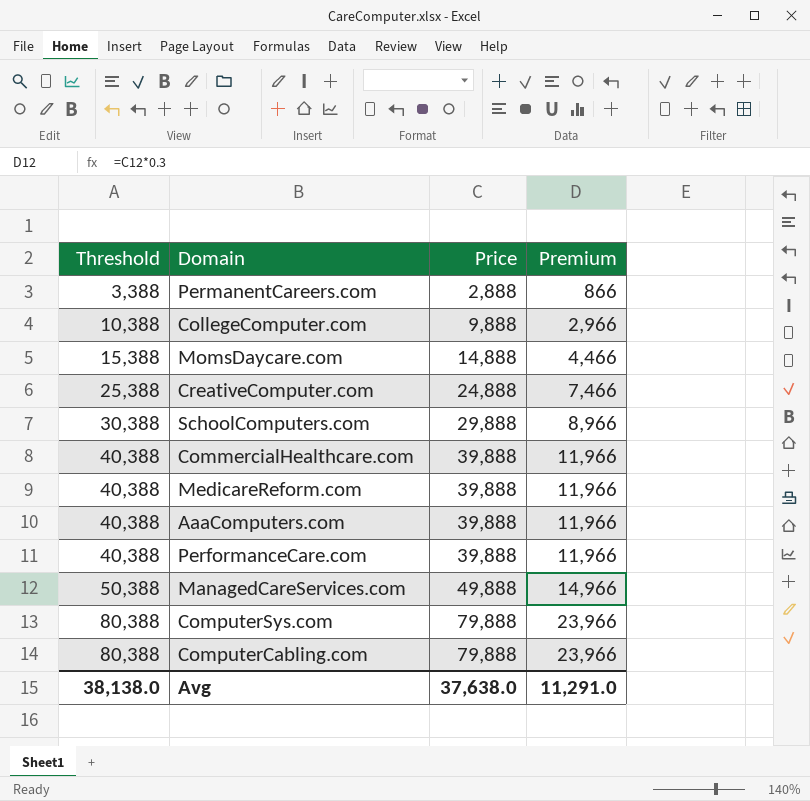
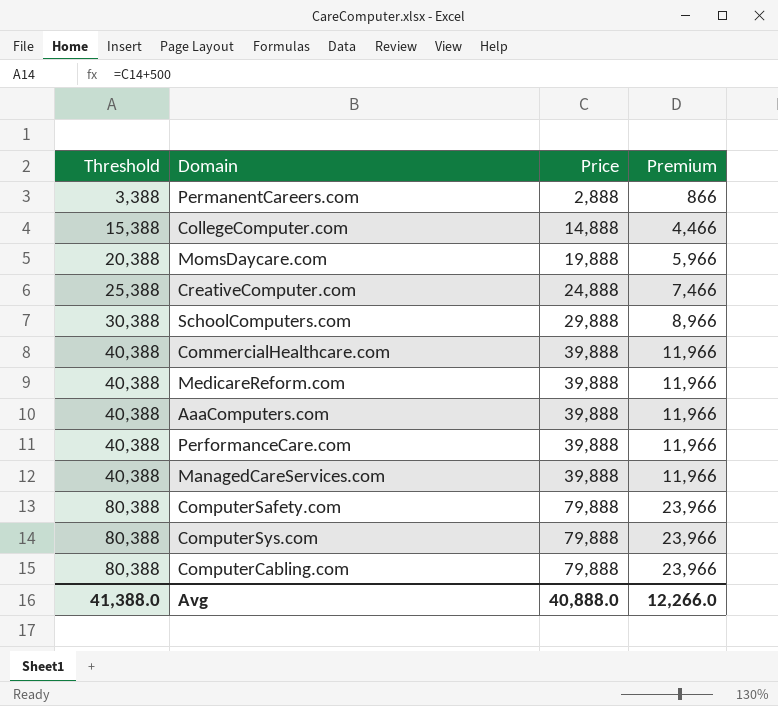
CollegeComputer.com | Threshold: 10,388 -> 15,388
CollegeComputer.com | Price: 9,888 -> 14,888
CollegeComputer.com | Premium: 2,966 -> 4,466
MomsDaycare.com | Threshold: 15,388 -> 20,388
MomsDaycare.com | Price: 14,888 -> 19,888
MomsDaycare.com | Premium: 4,466 -> 5,966
ManagedCareServices.com | Threshold: 50,388 -> 40,388
ManagedCareServices.com | Price: 49,888 -> 39,888
ManagedCareServices.com | Premium: 14,966 -> 11,966
row ComputerSafety.com: none -> 80,388 | 79,888 | 23,966
Avg | Threshold: 38,138.0 -> 41,388.0
Avg | Price: 37,638.0 -> 40,888.0
Avg | Premium: 11,291.0 -> 12,266.0

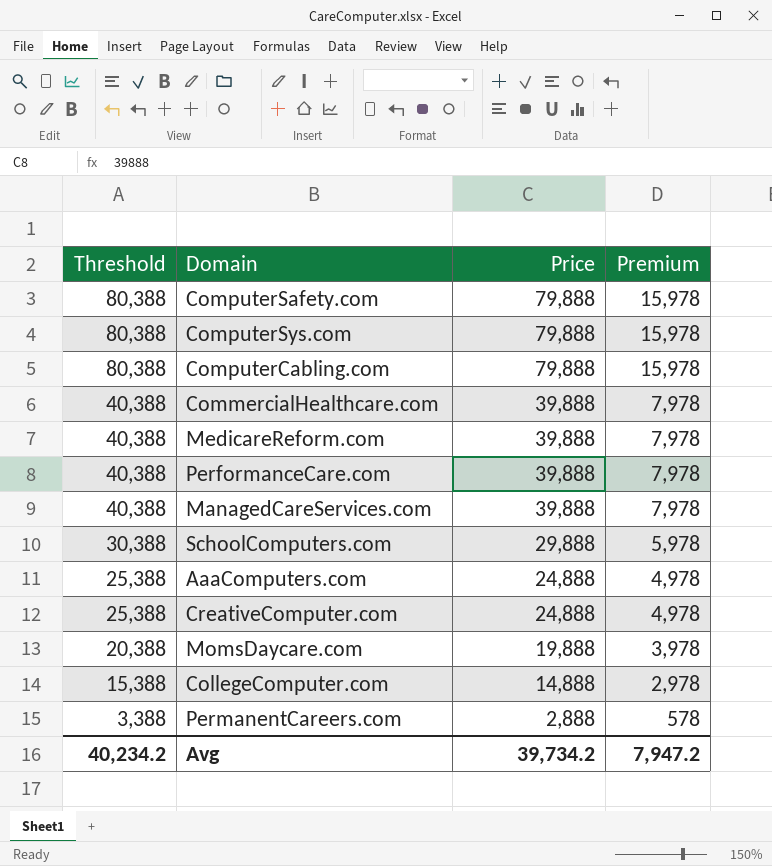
row order: Threshold ascending -> Threshold descending
column Premium | formula: [Price] * 0.3 -> [Price] * 0.2
AaaComputers.com | Threshold: 40,388 -> 25,388
AaaComputers.com | Price: 39,888 -> 24,888
Avg | Threshold: 41,388.0 -> 40,234.2
Avg | Price: 40,888.0 -> 39,734.2
Avg | Premium: 12,266.0 -> 7,947.2

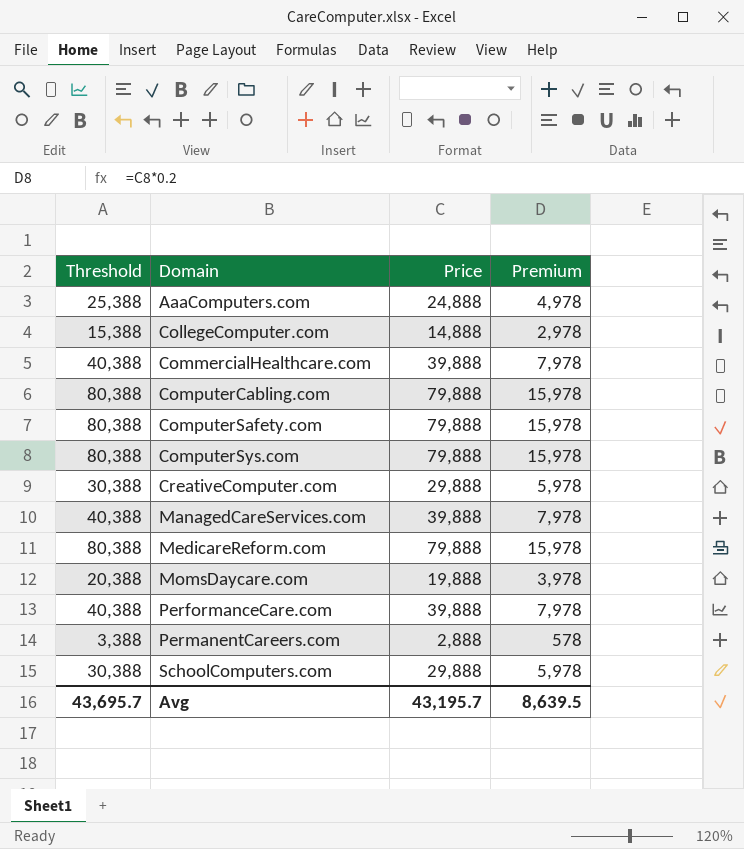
row order: Threshold descending -> Domain ascending
CreativeComputer.com | Threshold: 25,388 -> 30,388
CreativeComputer.com | Price: 24,888 -> 29,888
CreativeComputer.com | Premium: 4,978 -> 5,978
MedicareReform.com | Threshold: 40,388 -> 80,388
MedicareReform.com | Price: 39,888 -> 79,888
MedicareReform.com | Premium: 7,978 -> 15,978
Avg | Threshold: 40,234.2 -> 43,695.7
Avg | Price: 39,734.2 -> 43,195.7
Avg | Premium: 7,947.2 -> 8,639.5

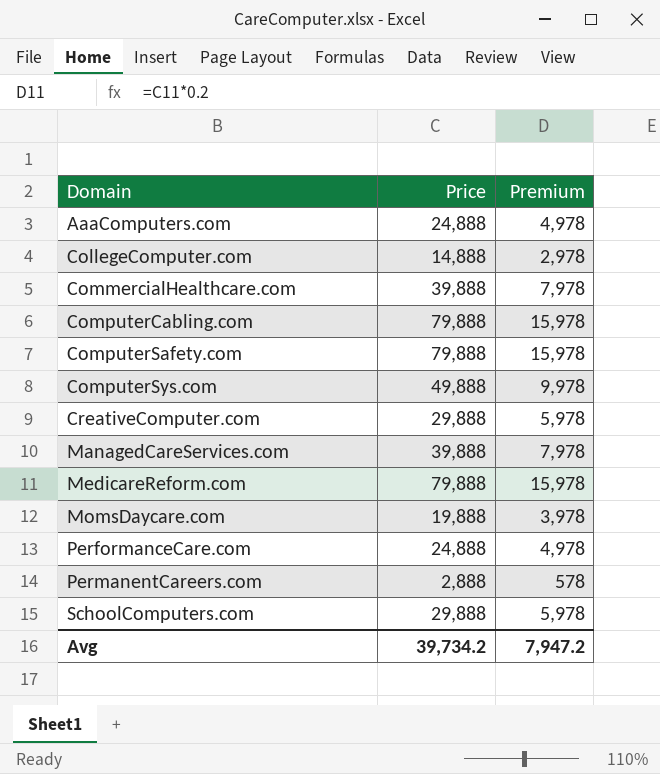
column Threshold | formula: [Price] + 500 -> none
ComputerSys.com | Price: 79,888 -> 49,888
ComputerSys.com | Premium: 15,978 -> 9,978
PerformanceCare.com | Price: 39,888 -> 24,888
PerformanceCare.com | Premium: 7,978 -> 4,978
Avg | Price: 43,195.7 -> 39,734.2
Avg | Premium: 8,639.5 -> 7,947.2

